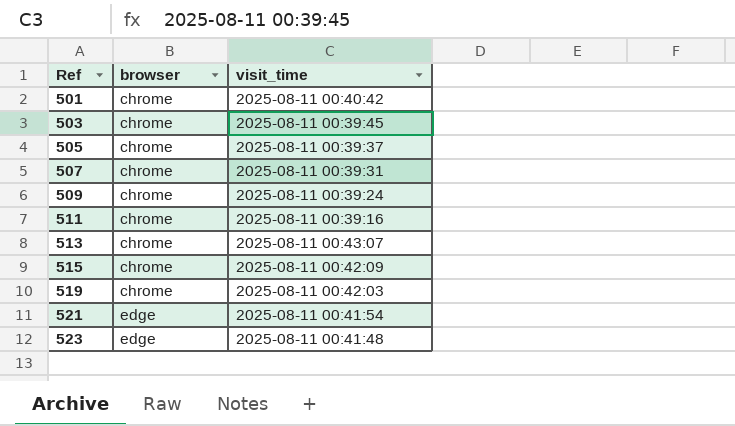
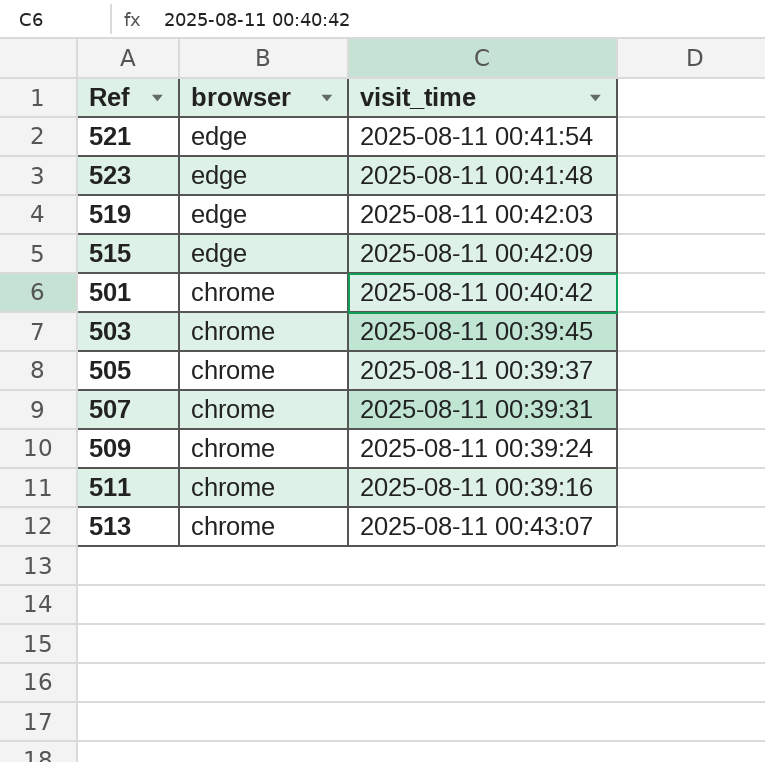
row order: Ref ascending -> browser descending
519 | browser: chrome -> edge
515 | browser: chrome -> edge

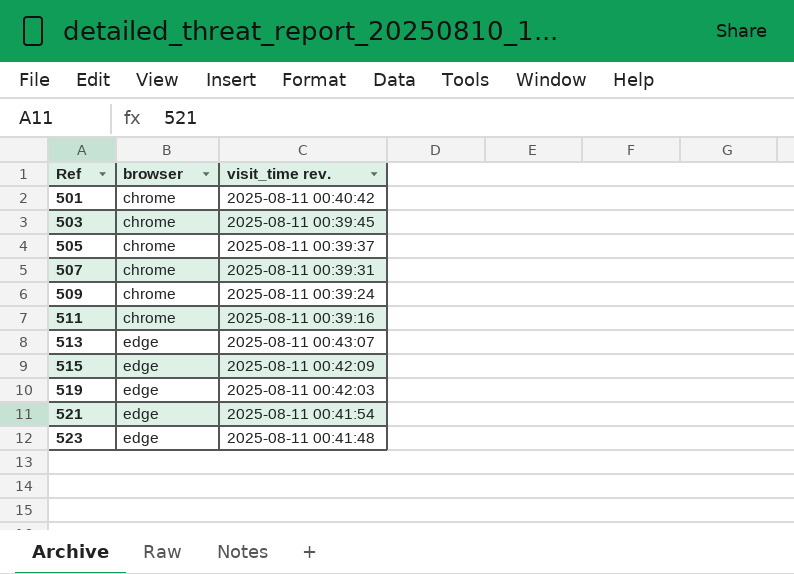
row order: browser descending -> Ref ascending
column name: visit_time -> visit_time rev.
513 | browser: chrome -> edge

